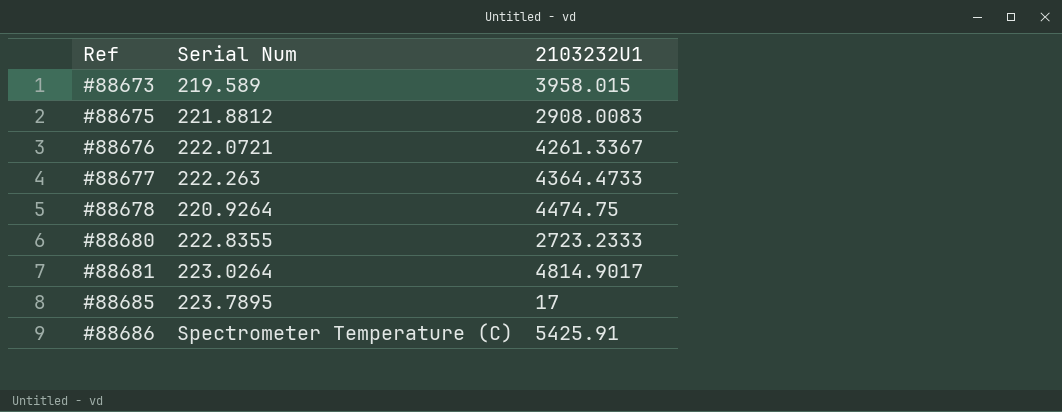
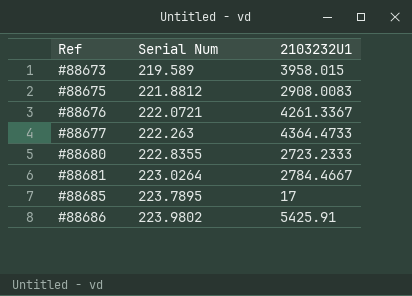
row #88678: 220.9264 | 4474.75 -> none
#88681 | 2103232U1: 4814.9017 -> 2784.4667
#88686 | Serial Num: Spectrometer Temperature (C) -> 223.9802

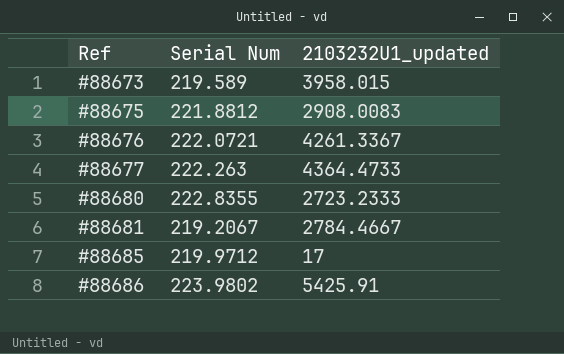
column name: 2103232U1 -> 2103232U1_updated
#88681 | Serial Num: 223.0264 -> 219.2067
#88685 | Serial Num: 223.7895 -> 219.9712

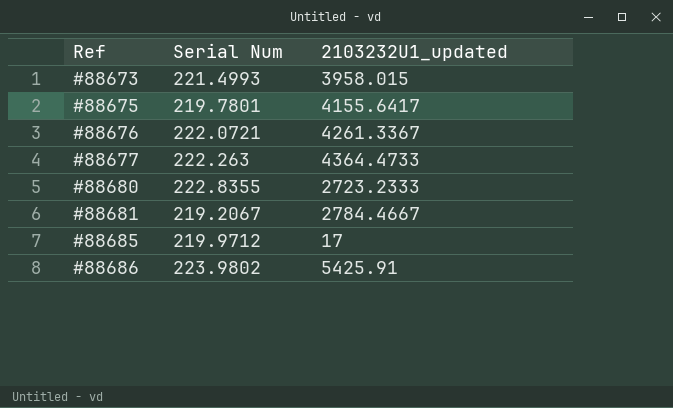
#88673 | Serial Num: 219.589 -> 221.4993
#88675 | Serial Num: 221.8812 -> 219.7801
#88675 | 2103232U1_updated: 2908.0083 -> 4155.6417

